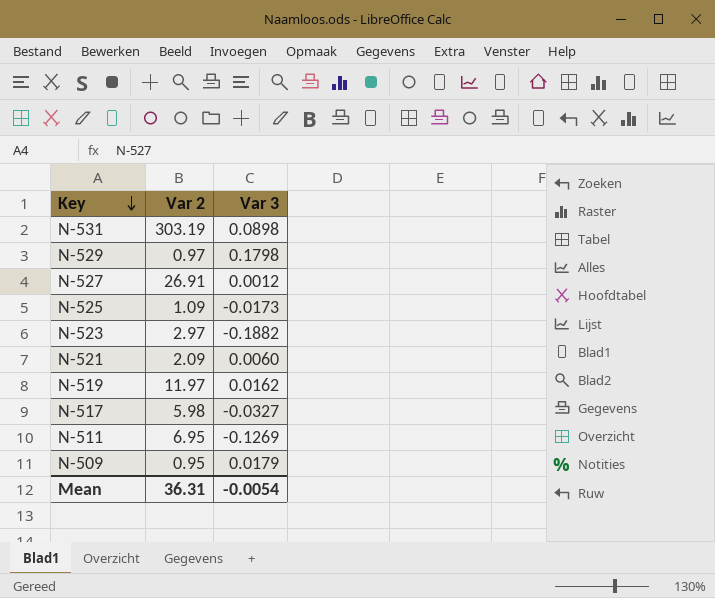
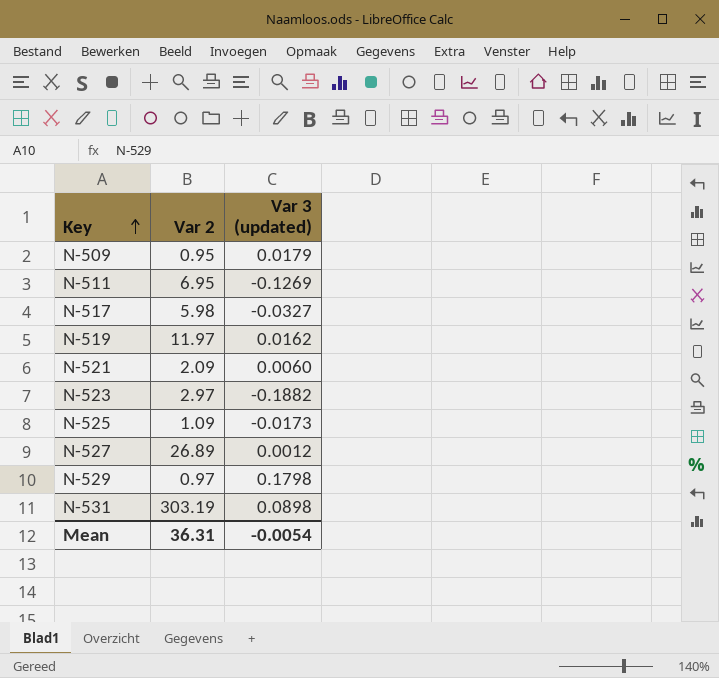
row order: Key descending -> Key ascending
column name: Var 3 -> Var 3 (updated)
N-527 | Var 2: 26.91 -> 26.89

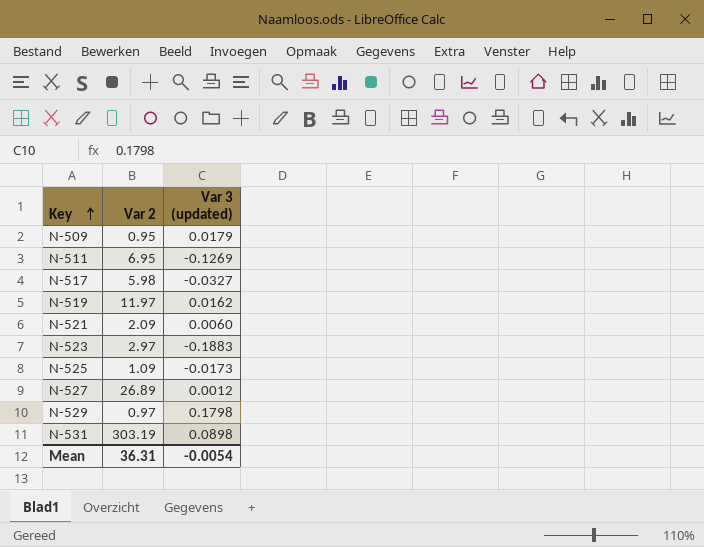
N-523 | Var 3 (updated): -0.1882 -> -0.1883

